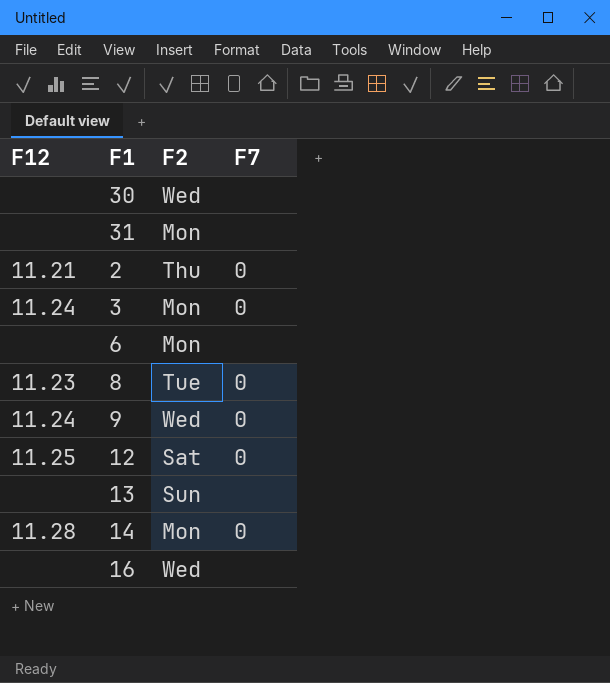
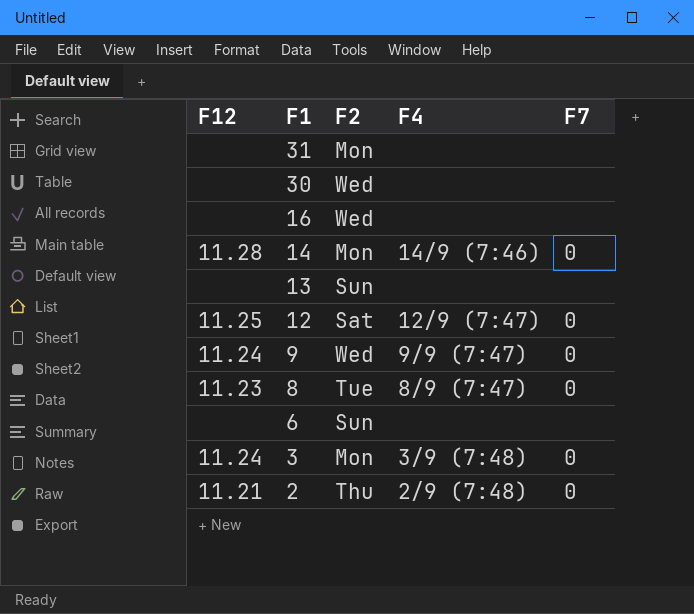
row order: none -> F1 descending
column F4 | position: none -> 4
6 | F2: Mon -> Sun

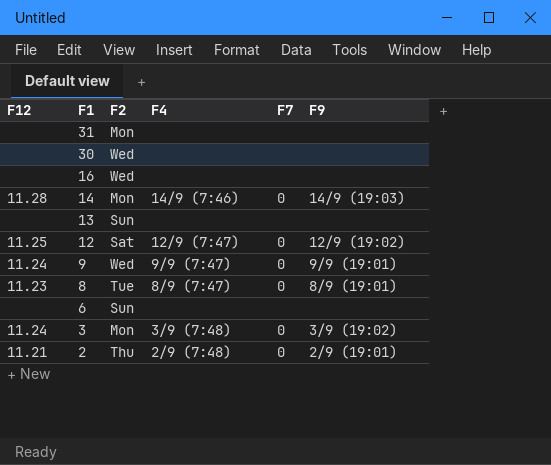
column F9 | position: none -> 6

